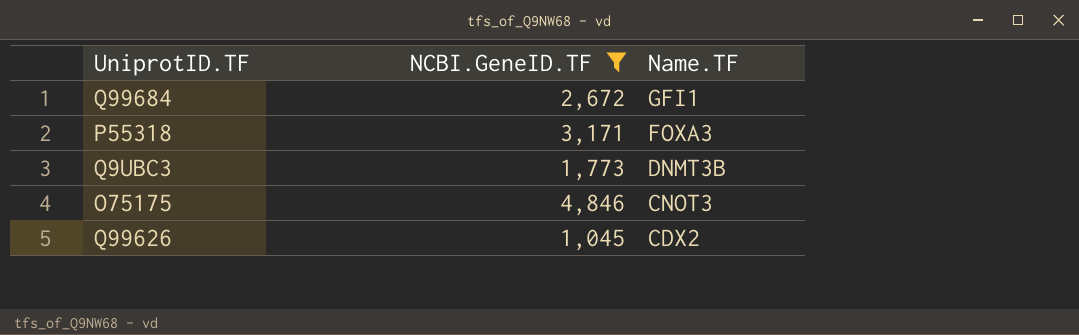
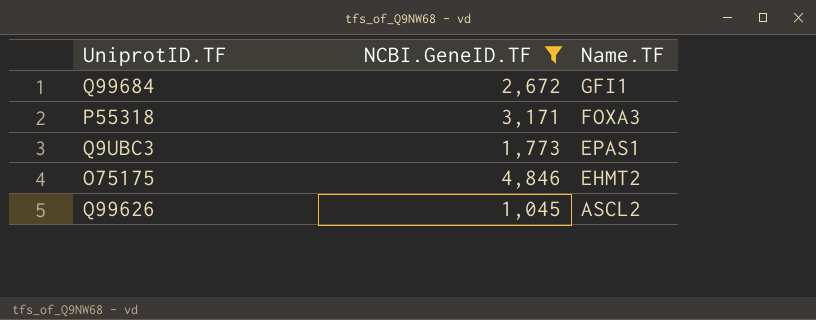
Q9UBC3 | Name.TF: DNMT3B -> EPAS1
O75175 | Name.TF: CNOT3 -> EHMT2
Q99626 | Name.TF: CDX2 -> ASCL2

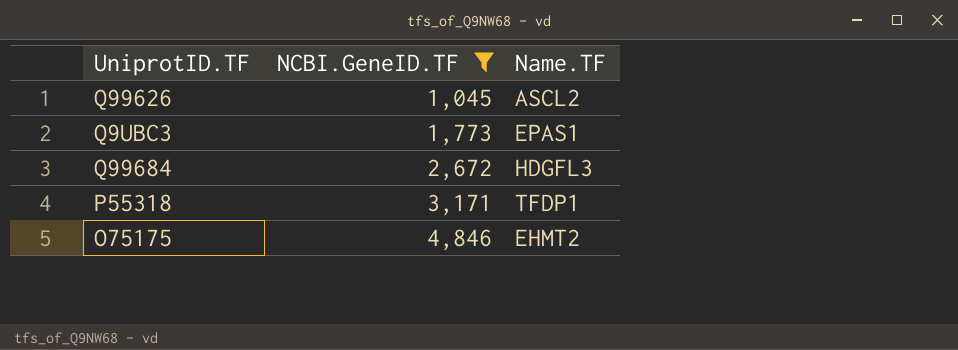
row order: Name.TF descending -> NCBI.GeneID.TF ascending
Q99684 | Name.TF: GFI1 -> HDGFL3
P55318 | Name.TF: FOXA3 -> TFDP1

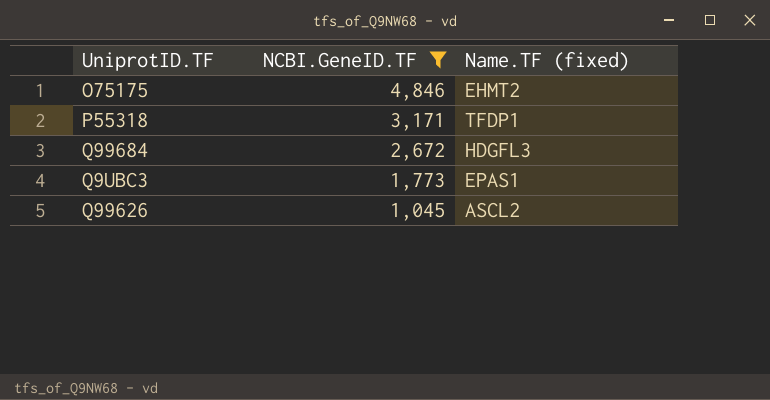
row order: NCBI.GeneID.TF ascending -> NCBI.GeneID.TF descending
column name: Name.TF -> Name.TF (fixed)

